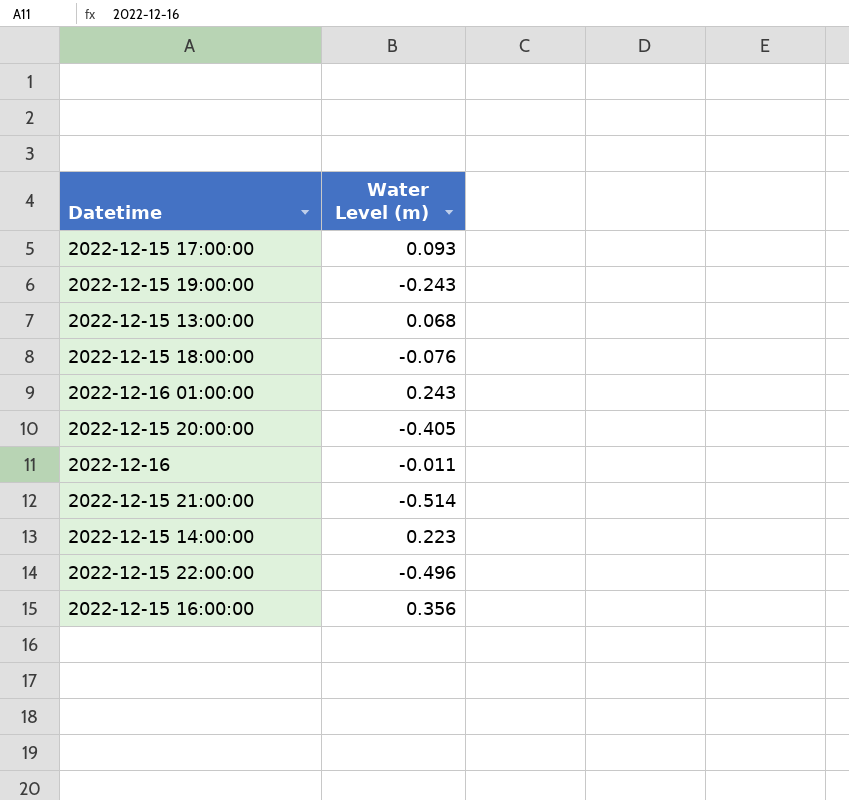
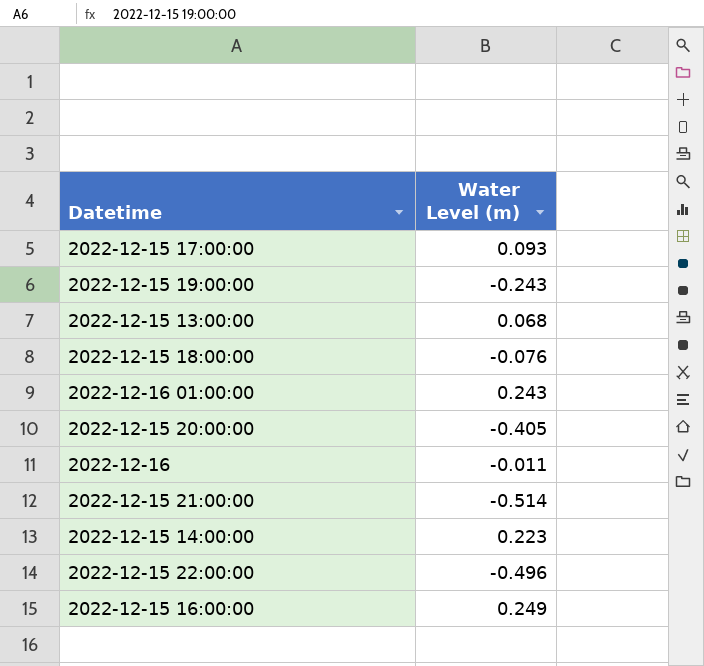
2022-12-15 16:00:00 | Water Level (m): 0.356 -> 0.249

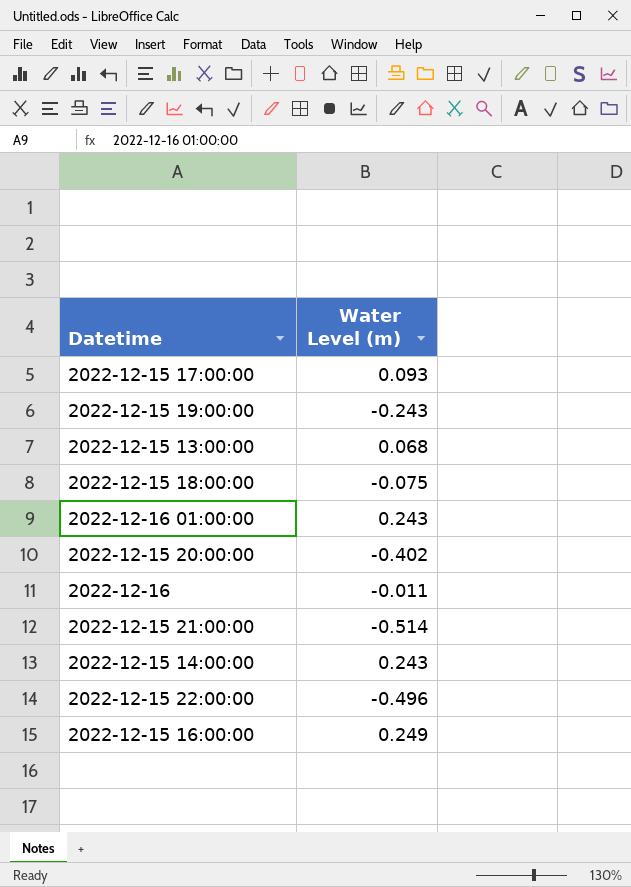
2022-12-15 18:00:00 | Water Level (m): -0.076 -> -0.075
2022-12-15 20:00:00 | Water Level (m): -0.405 -> -0.402
2022-12-15 14:00:00 | Water Level (m): 0.223 -> 0.243

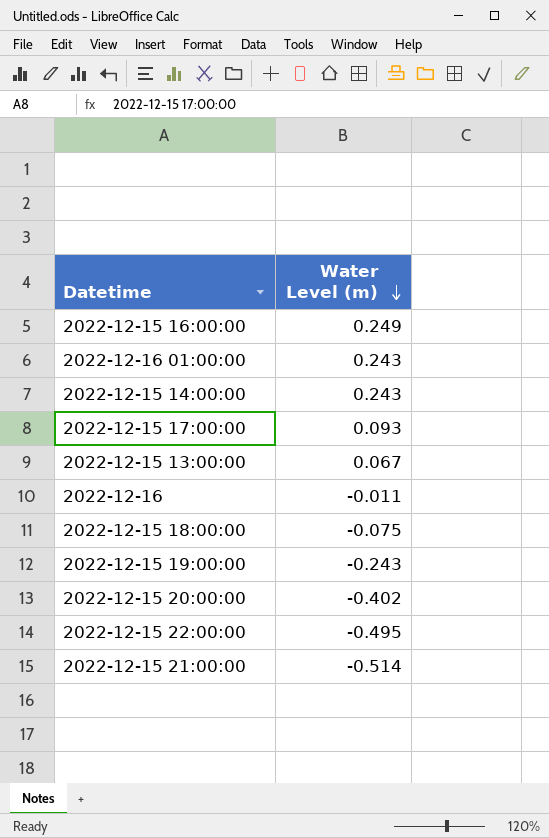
row order: none -> Water Level (m) descending
2022-12-15 13:00:00 | Water Level (m): 0.068 -> 0.067
2022-12-15 22:00:00 | Water Level (m): -0.496 -> -0.495

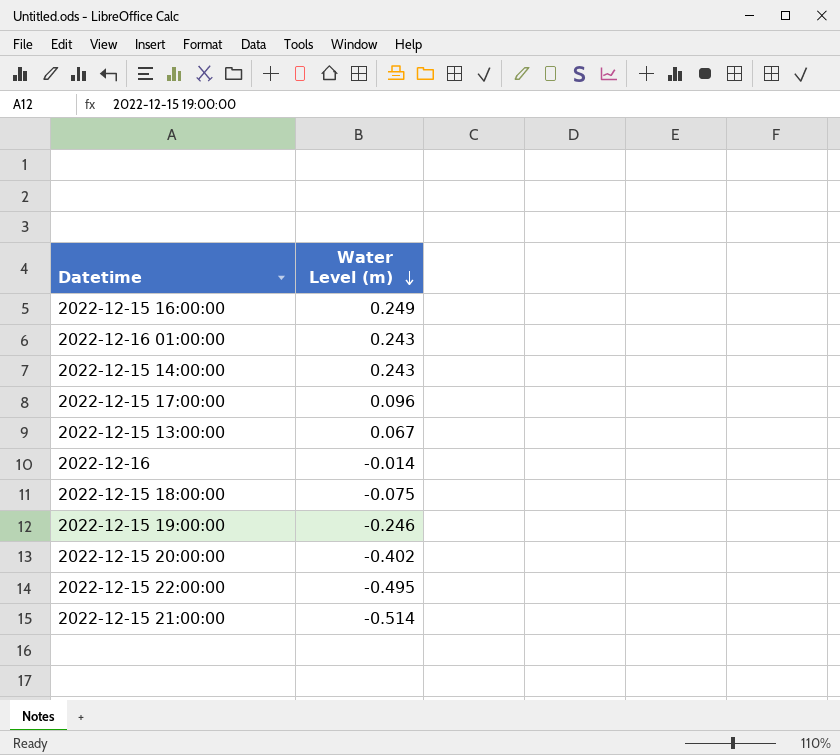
2022-12-15 17:00:00 | Water Level (m): 0.093 -> 0.096
2022-12-16 | Water Level (m): -0.011 -> -0.014
2022-12-15 19:00:00 | Water Level (m): -0.243 -> -0.246

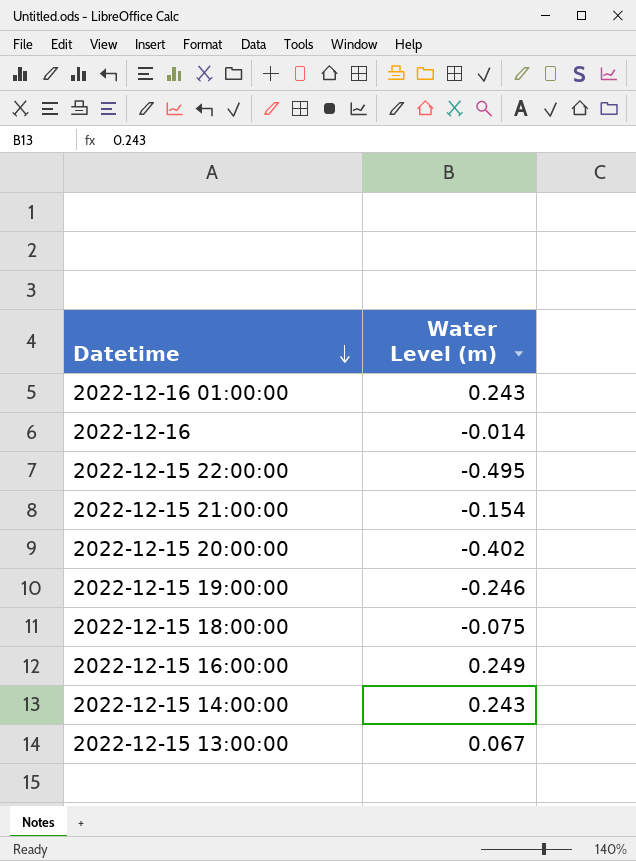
row order: Water Level (m) descending -> Datetime descending
row 2022-12-15 17:00:00: 0.096 -> none
2022-12-15 21:00:00 | Water Level (m): -0.514 -> -0.154

